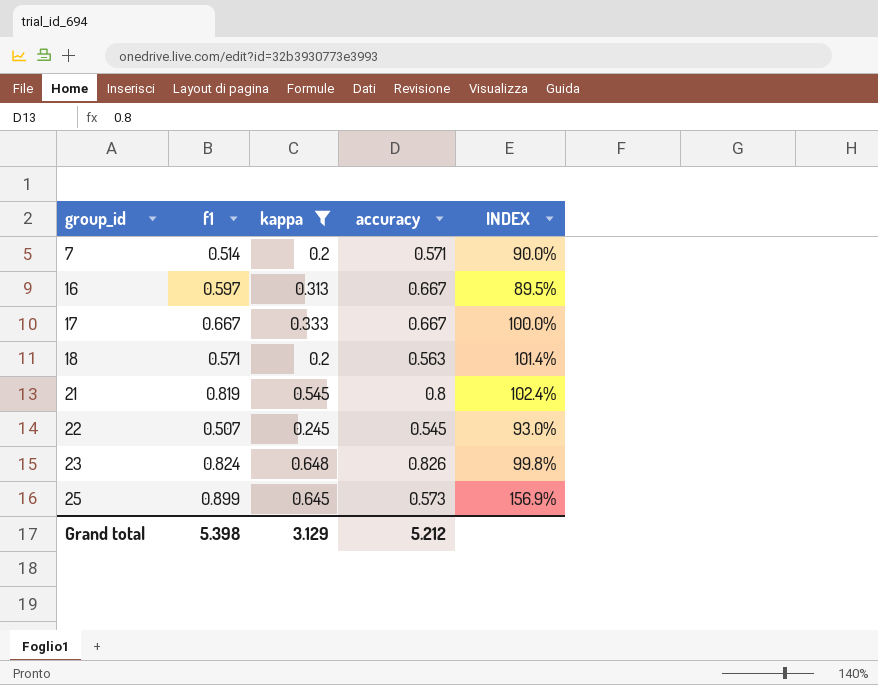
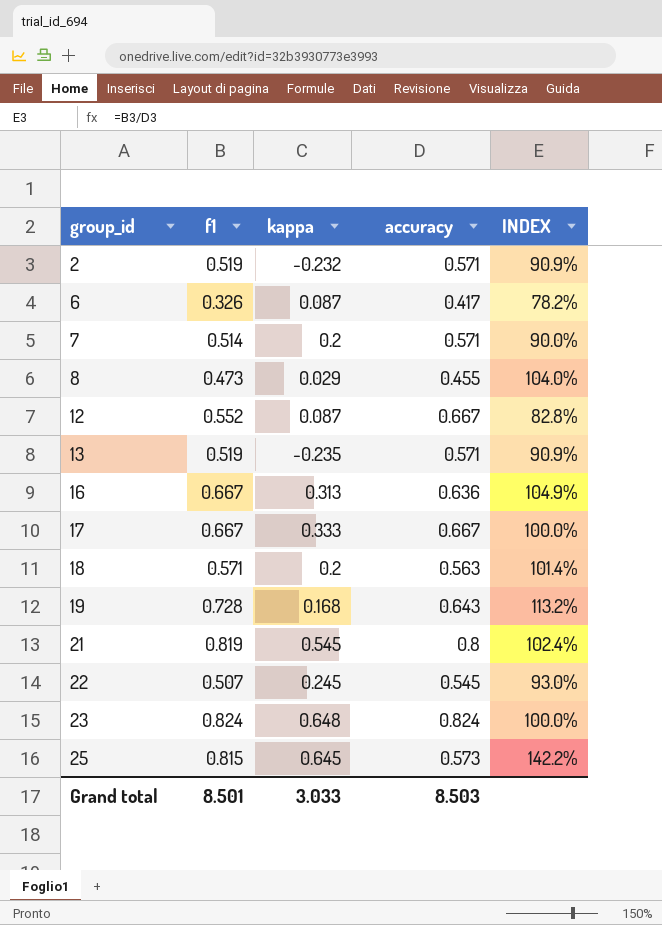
filter: kappa >= 0.2 -> none
16 | f1: 0.597 -> 0.667
16 | accuracy: 0.667 -> 0.636
16 | INDEX: 89.5% -> 104.9%
23 | accuracy: 0.826 -> 0.824
23 | INDEX: 99.8% -> 100.0%
25 | f1: 0.899 -> 0.815
25 | INDEX: 156.9% -> 142.2%
Grand total | f1: 5.398 -> 8.501
Grand total | kappa: 3.129 -> 3.033
Grand total | accuracy: 5.212 -> 8.503

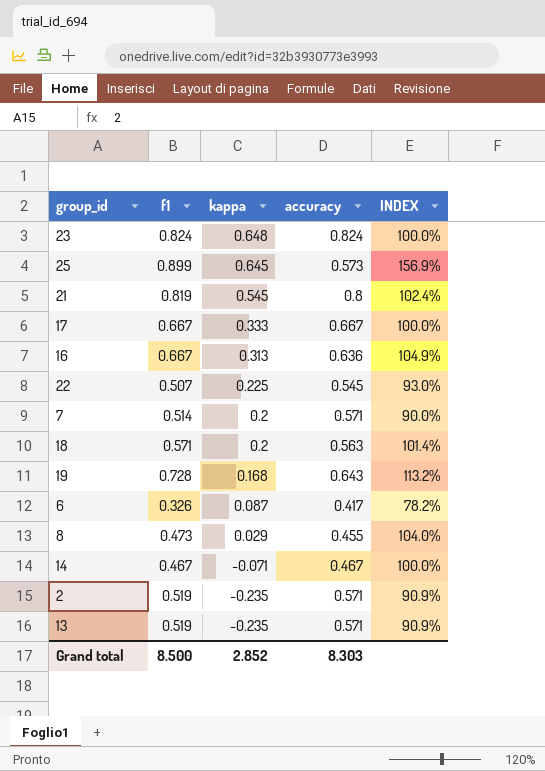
row order: group_id ascending -> kappa descending
row 12: 0.552 | 0.087 | 0.667 | 82.8% -> none
25 | f1: 0.815 -> 0.899
25 | INDEX: 142.2% -> 156.9%
22 | kappa: 0.245 -> 0.225
row 14: none -> 0.467 | -0.071 | 0.467 | 100.0%
2 | kappa: -0.232 -> -0.235
Grand total | f1: 8.501 -> 8.500
Grand total | kappa: 3.033 -> 2.852
Grand total | accuracy: 8.503 -> 8.303

